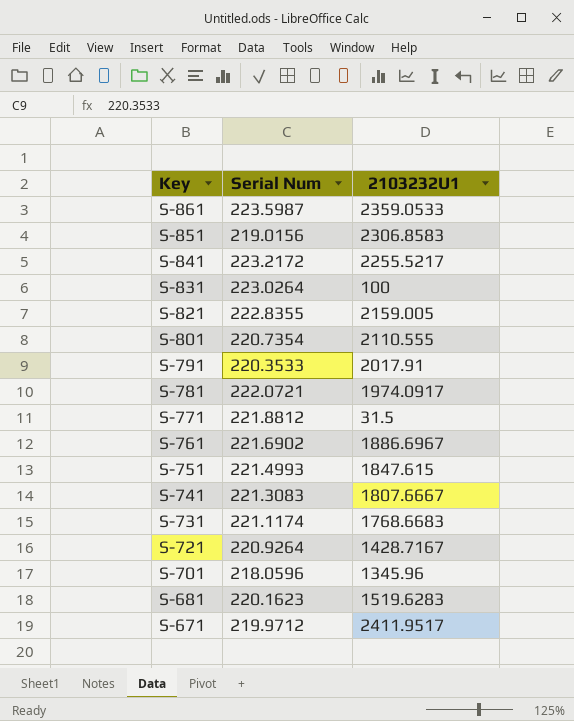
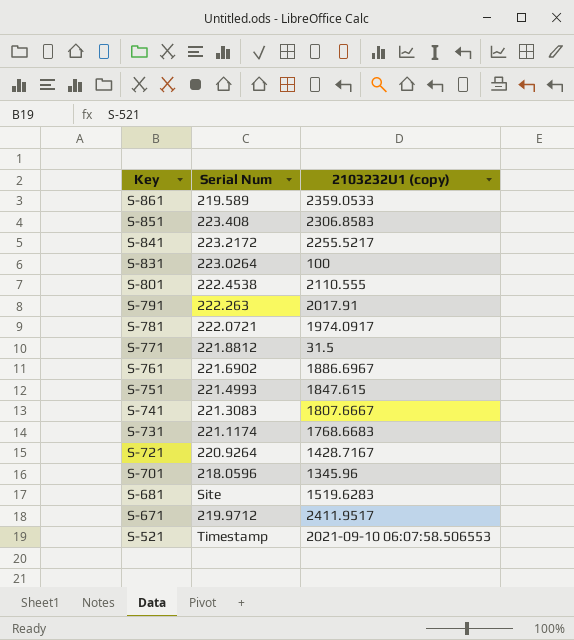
column name: 2103232U1 -> 2103232U1 (copy)
row S-821: 222.8355 | 2159.005 -> none
S-861 | Serial Num: 223.5987 -> 219.589
S-851 | Serial Num: 219.0156 -> 223.408
S-801 | Serial Num: 220.7354 -> 222.4538
S-791 | Serial Num: 220.3533 -> 222.263
S-681 | Serial Num: 220.1623 -> Site
row S-521: none -> Timestamp | 2021-09-10 06:07:58.506553

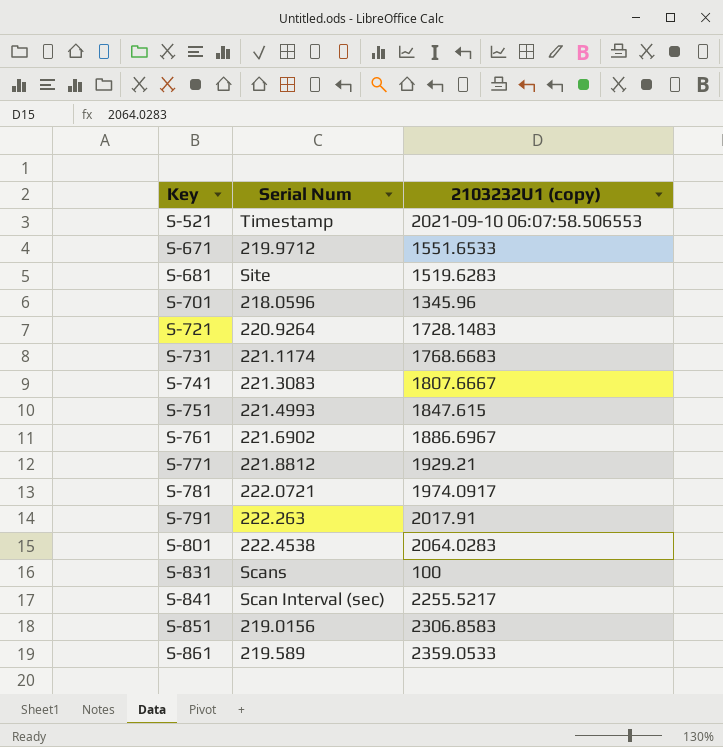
row order: Key descending -> Key ascending
S-671 | 2103232U1 (copy): 2411.9517 -> 1551.6533
S-721 | 2103232U1 (copy): 1428.7167 -> 1728.1483
S-771 | 2103232U1 (copy): 31.5 -> 1929.21
S-801 | 2103232U1 (copy): 2110.555 -> 2064.0283
S-831 | Serial Num: 223.0264 -> Scans
S-841 | Serial Num: 223.2172 -> Scan Interval (sec)
S-851 | Serial Num: 223.408 -> 219.0156

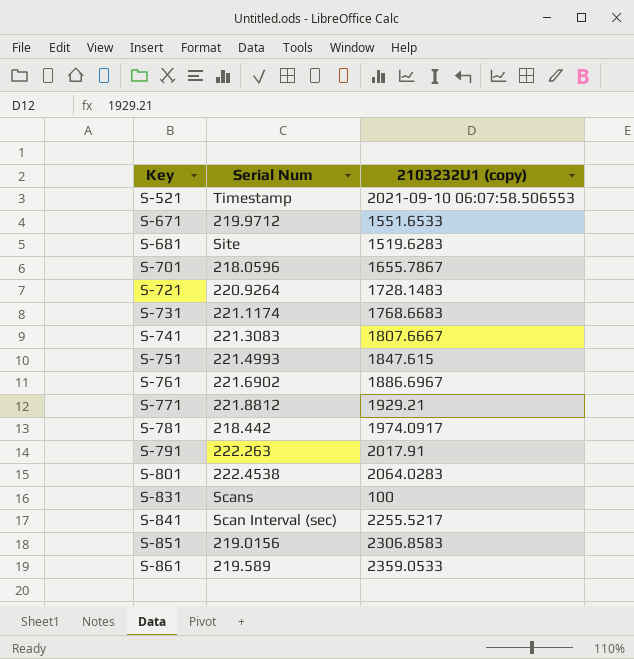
S-701 | 2103232U1 (copy): 1345.96 -> 1655.7867
S-781 | Serial Num: 222.0721 -> 218.442

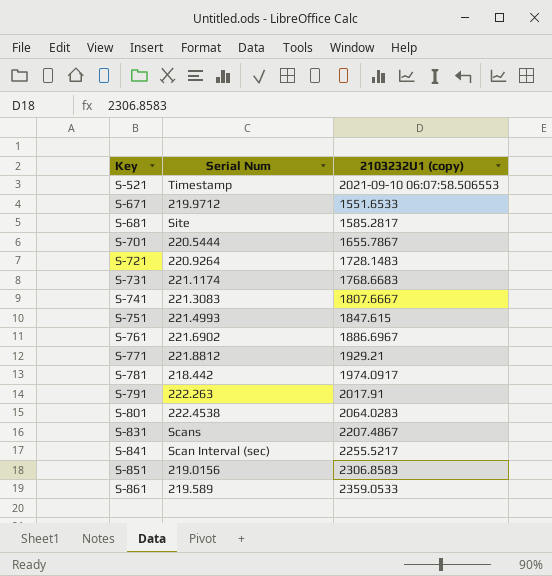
S-681 | 2103232U1 (copy): 1519.6283 -> 1585.2817
S-701 | Serial Num: 218.0596 -> 220.5444
S-831 | 2103232U1 (copy): 100 -> 2207.4867

